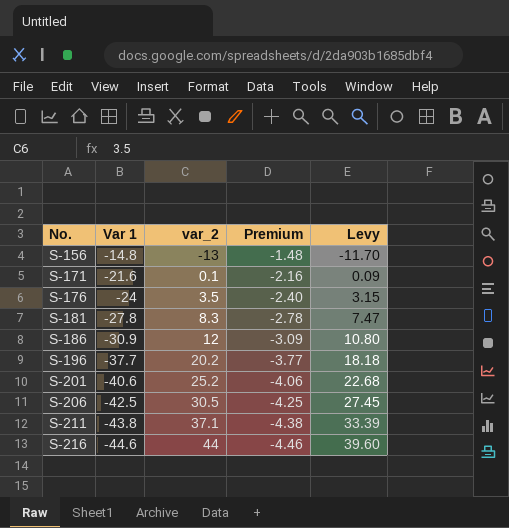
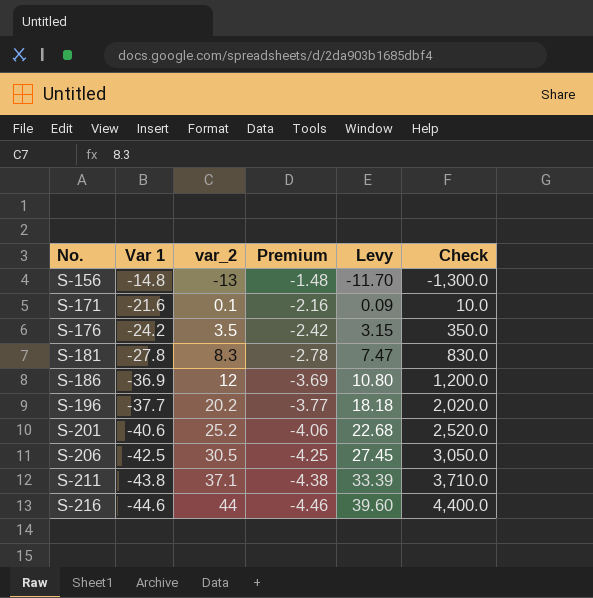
column Check | formula: none -> [var_2] * 100
S-176 | Var 1: -24 -> -24.2
S-176 | Premium: -2.40 -> -2.42
S-186 | Var 1: -30.9 -> -36.9
S-186 | Premium: -3.09 -> -3.69

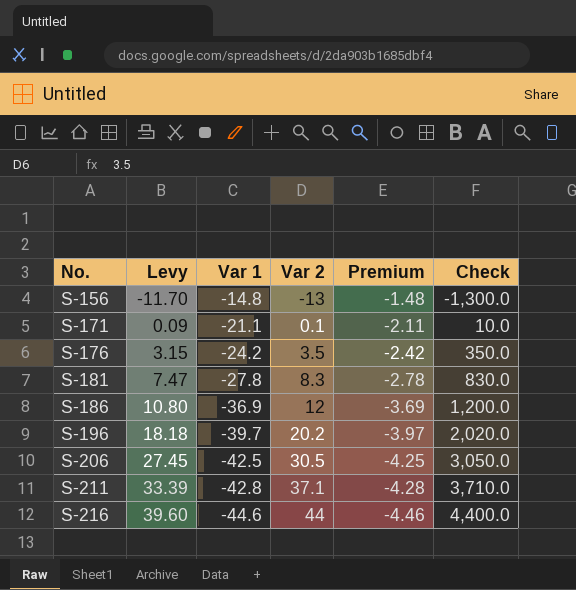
column Levy | position: 5 -> 2
column name: var_2 -> Var 2
row S-201: -40.6 | 25.2 | -4.06 | 22.68 | 2,520.0 -> none
S-171 | Var 1: -21.6 -> -21.1
S-171 | Premium: -2.16 -> -2.11
S-196 | Var 1: -37.7 -> -39.7
S-196 | Premium: -3.77 -> -3.97
S-211 | Var 1: -43.8 -> -42.8
S-211 | Premium: -4.38 -> -4.28

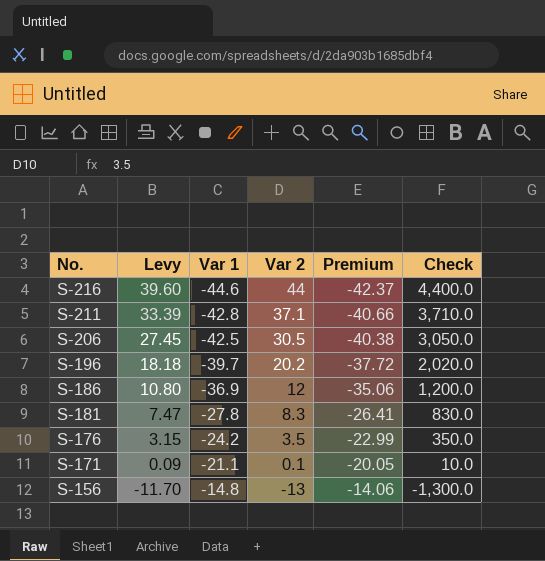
row order: No. ascending -> No. descending
column Premium | formula: [Var 1] * 0.1 -> [Var 1] * 0.95

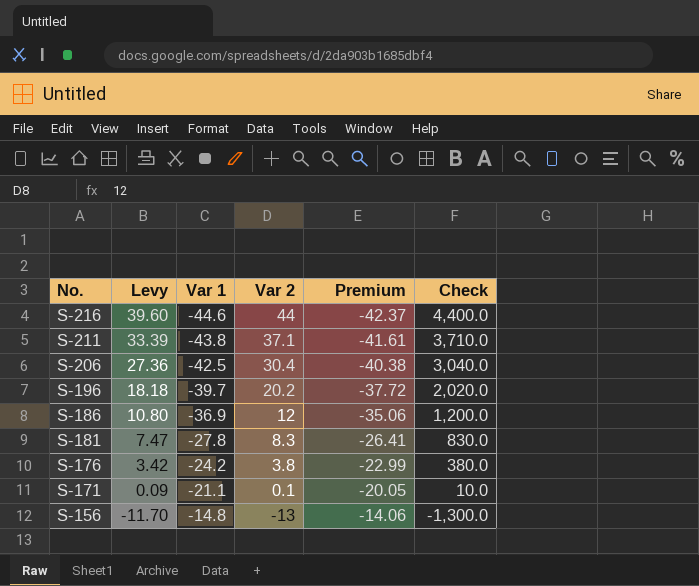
S-211 | Var 1: -42.8 -> -43.8
S-211 | Premium: -40.66 -> -41.61
S-206 | Levy: 27.45 -> 27.36
S-206 | Var 2: 30.5 -> 30.4
S-206 | Check: 3,050.0 -> 3,040.0
S-176 | Levy: 3.15 -> 3.42
S-176 | Var 2: 3.5 -> 3.8
S-176 | Check: 350.0 -> 380.0

